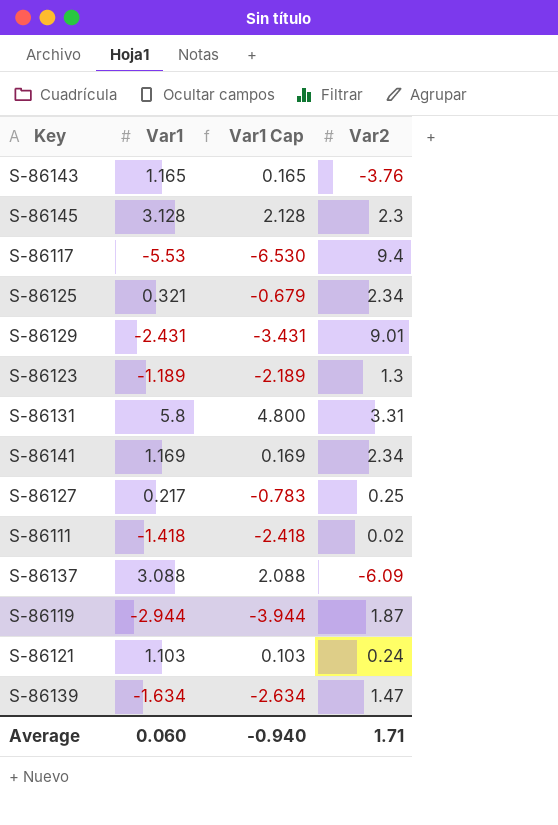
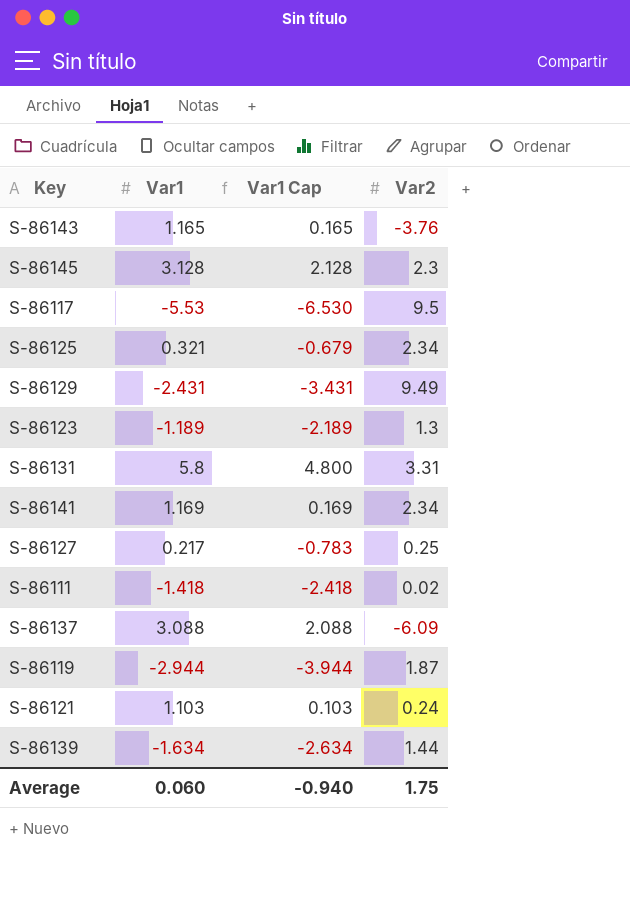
S-86117 | Var2: 9.4 -> 9.5
S-86129 | Var2: 9.01 -> 9.49
S-86139 | Var2: 1.47 -> 1.44
Average | Var2: 1.71 -> 1.75

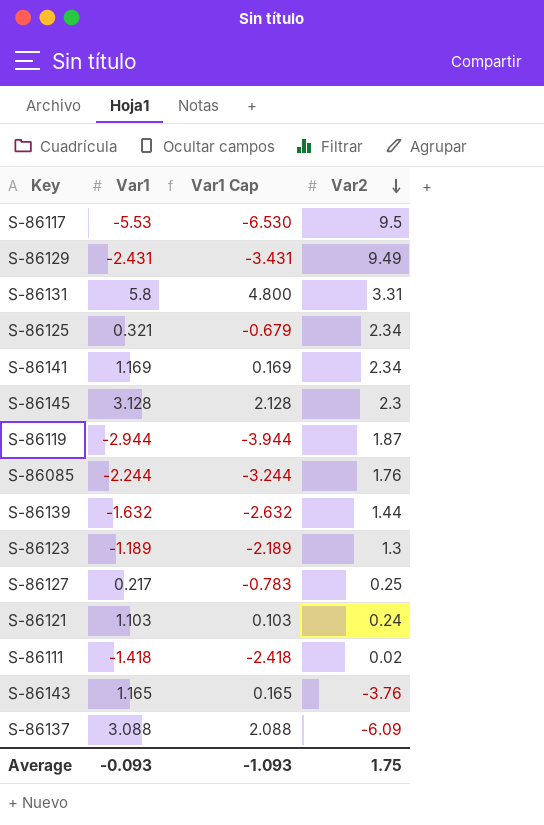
row order: none -> Var2 descending
row S-86085: none -> -2.244 | -3.244 | 1.76
S-86139 | Var1: -1.634 -> -1.632
S-86139 | Var1 Cap: -2.634 -> -2.632
Average | Var1: 0.060 -> -0.093
Average | Var1 Cap: -0.940 -> -1.093

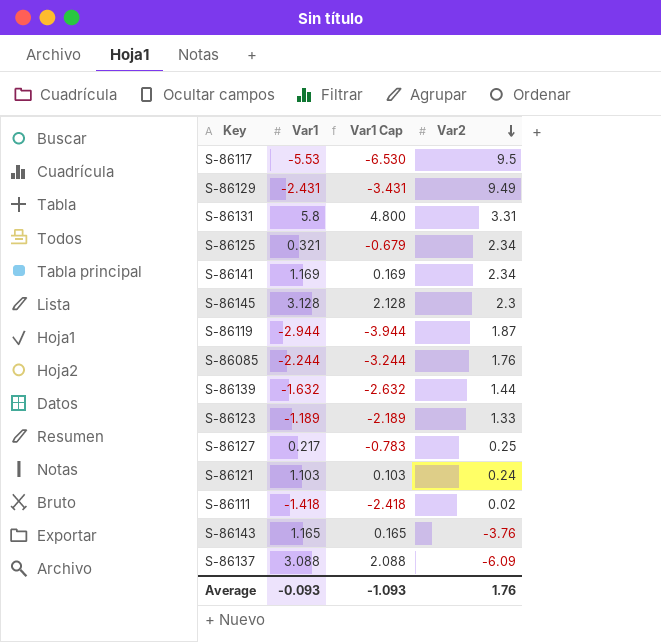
S-86123 | Var2: 1.3 -> 1.33
Average | Var2: 1.75 -> 1.76

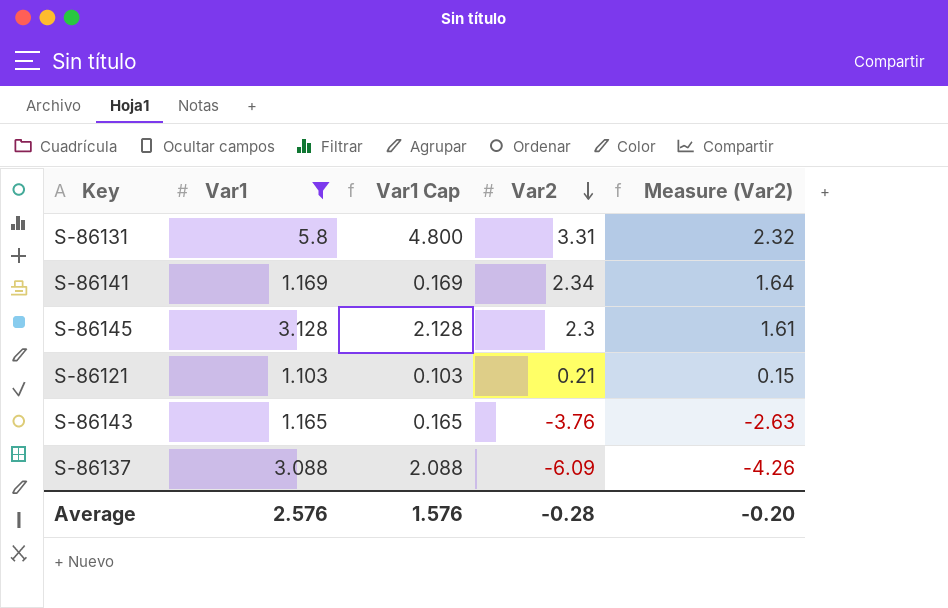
filter: none -> Var1 >= 1.103
column Measure (Var2) | formula: none -> [Var2] * 0.7
S-86121 | Var2: 0.24 -> 0.21
Average | Var1: -0.093 -> 2.576
Average | Var1 Cap: -1.093 -> 1.576
Average | Var2: 1.76 -> -0.28

